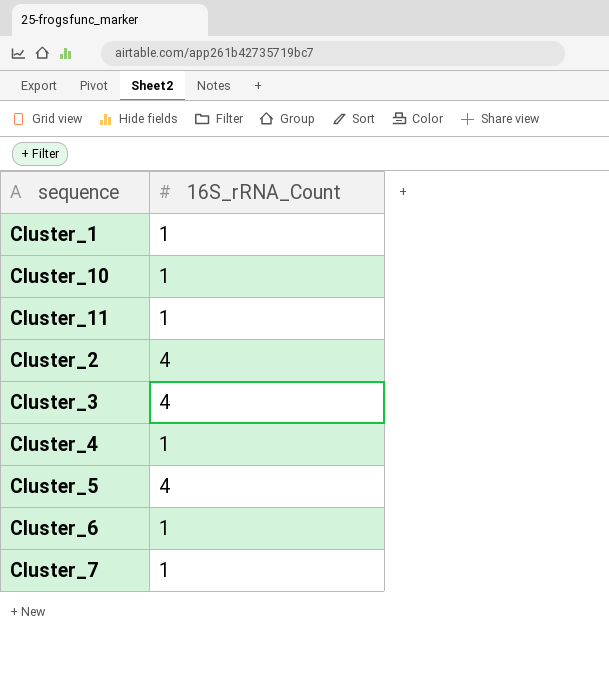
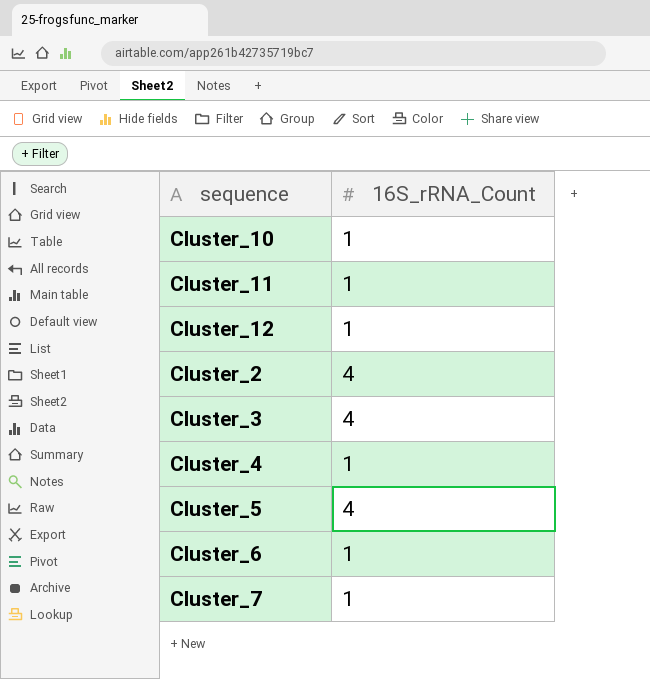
row Cluster_1: 1 -> none
row Cluster_12: none -> 1

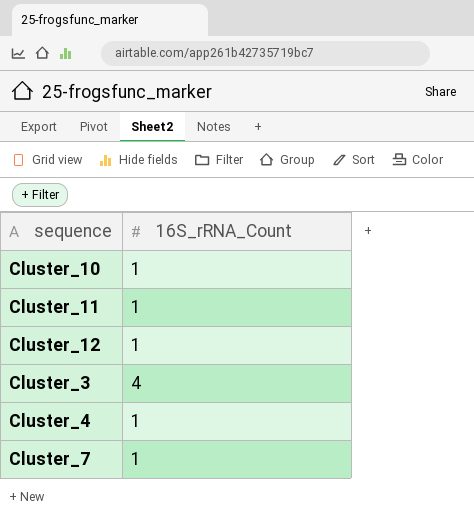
row Cluster_2: 4 -> none
row Cluster_5: 4 -> none
row Cluster_6: 1 -> none

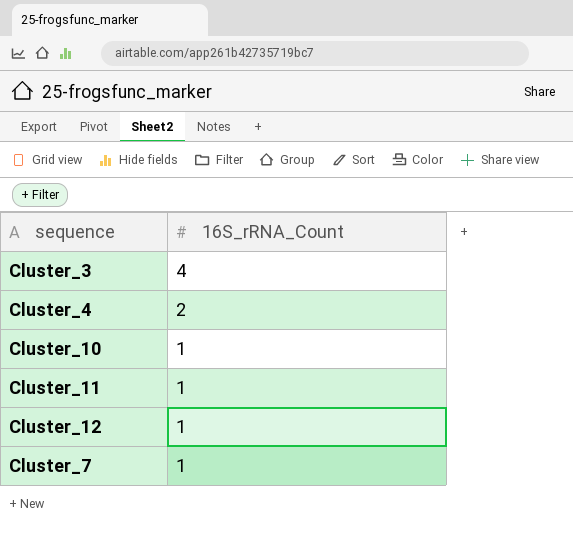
row order: none -> 16S_rRNA_Count descending
Cluster_4 | 16S_rRNA_Count: 1 -> 2

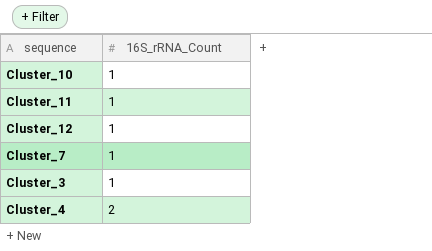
row order: 16S_rRNA_Count descending -> 16S_rRNA_Count ascending
Cluster_3 | 16S_rRNA_Count: 4 -> 1

